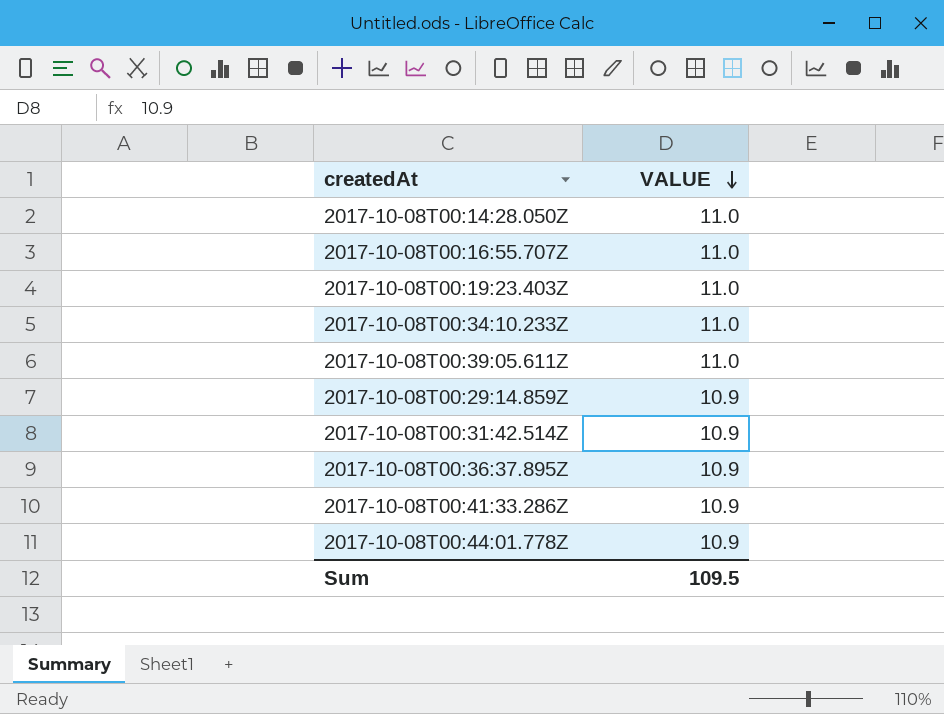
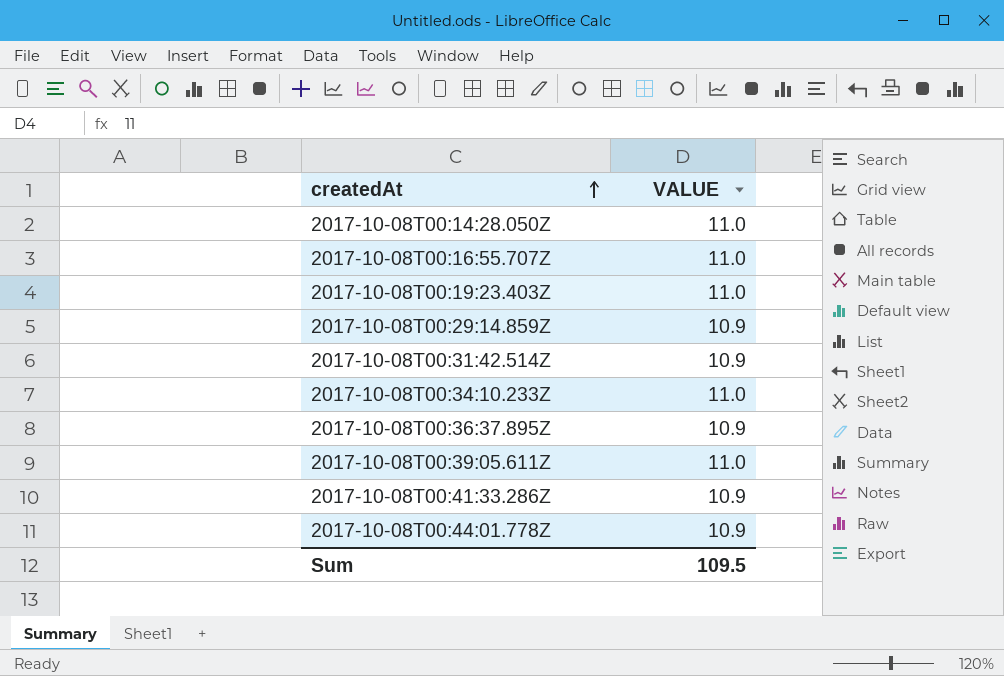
row order: VALUE descending -> createdAt ascending

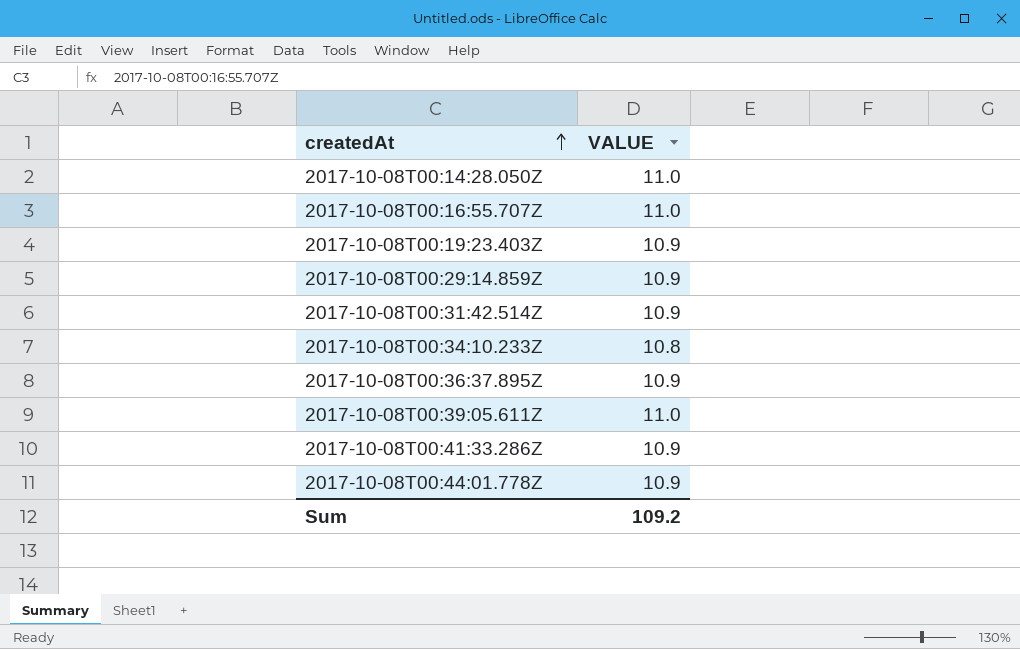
2017-10-08T00:19:23.403Z | VALUE: 11.0 -> 10.9
2017-10-08T00:34:10.233Z | VALUE: 11.0 -> 10.8
Sum | VALUE: 109.5 -> 109.2

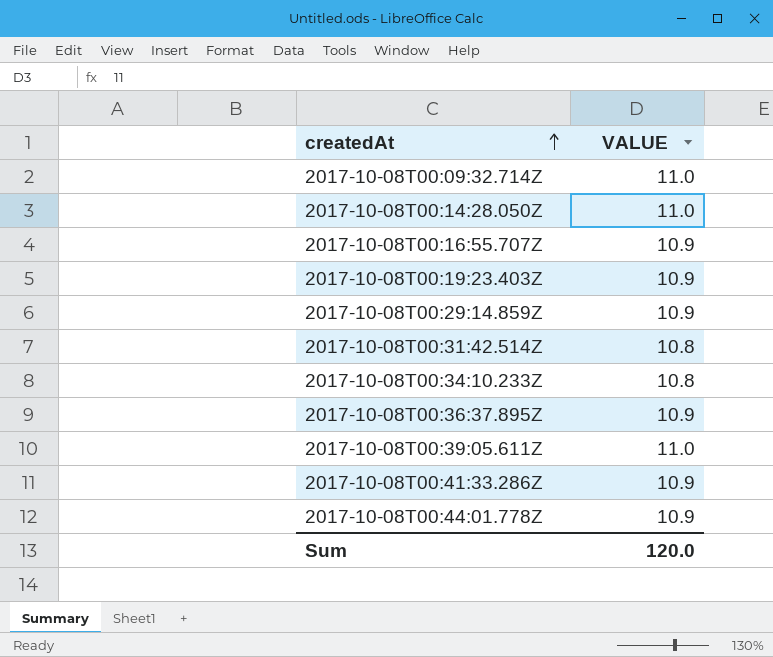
row 2017-10-08T00:09:32.714Z: none -> 11.0
2017-10-08T00:16:55.707Z | VALUE: 11.0 -> 10.9
2017-10-08T00:31:42.514Z | VALUE: 10.9 -> 10.8
Sum | VALUE: 109.2 -> 120.0

